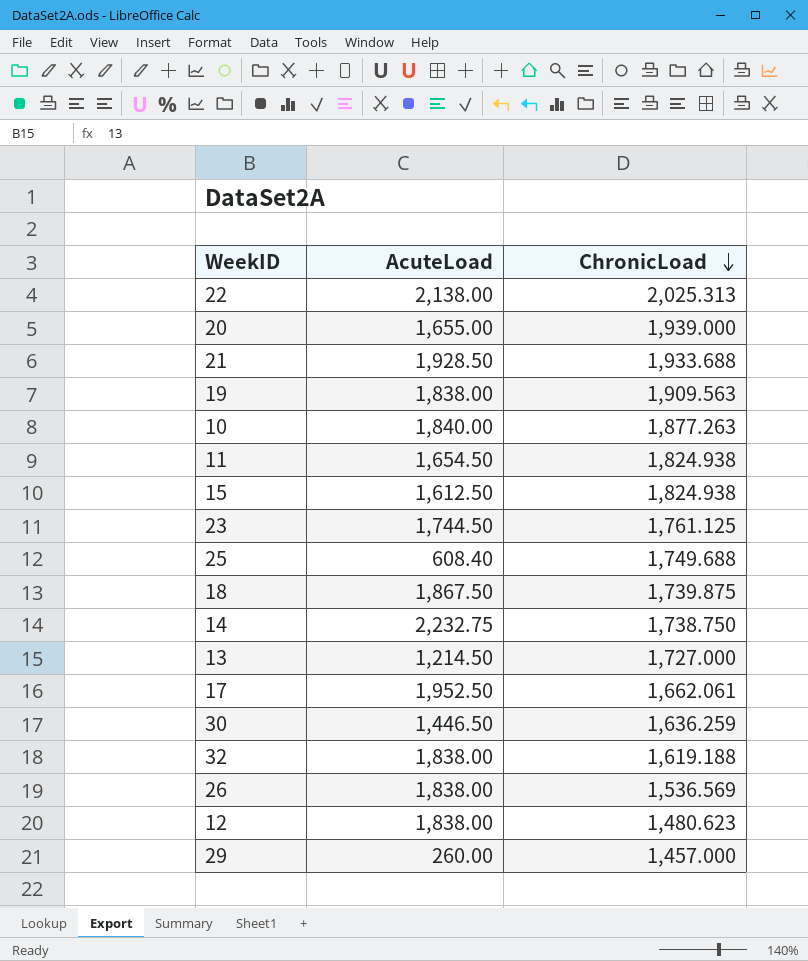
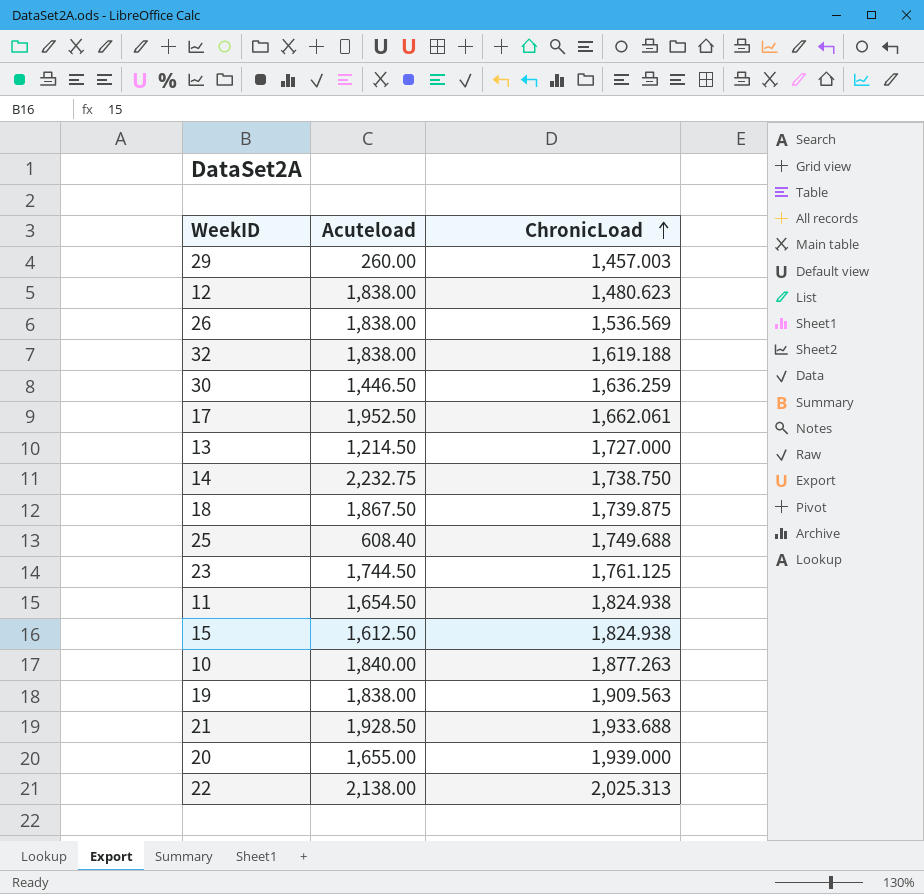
row order: ChronicLoad descending -> ChronicLoad ascending
column name: AcuteLoad -> Acuteload
29 | ChronicLoad: 1,457.000 -> 1,457.003

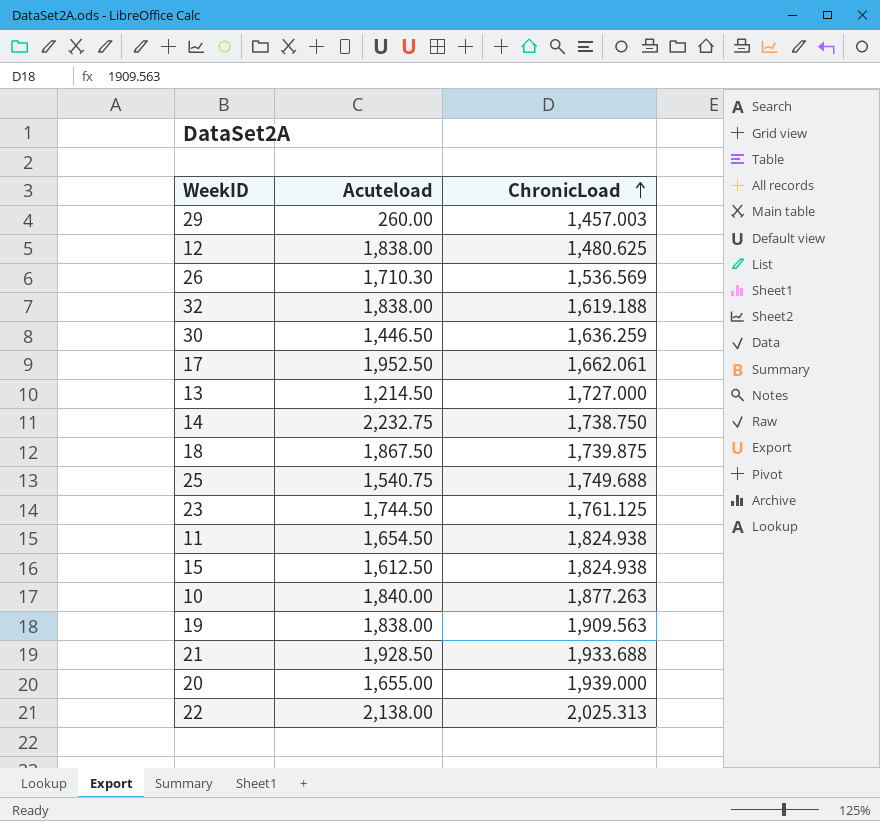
12 | ChronicLoad: 1,480.623 -> 1,480.625
26 | Acuteload: 1,838.00 -> 1,710.30
25 | Acuteload: 608.40 -> 1,540.75

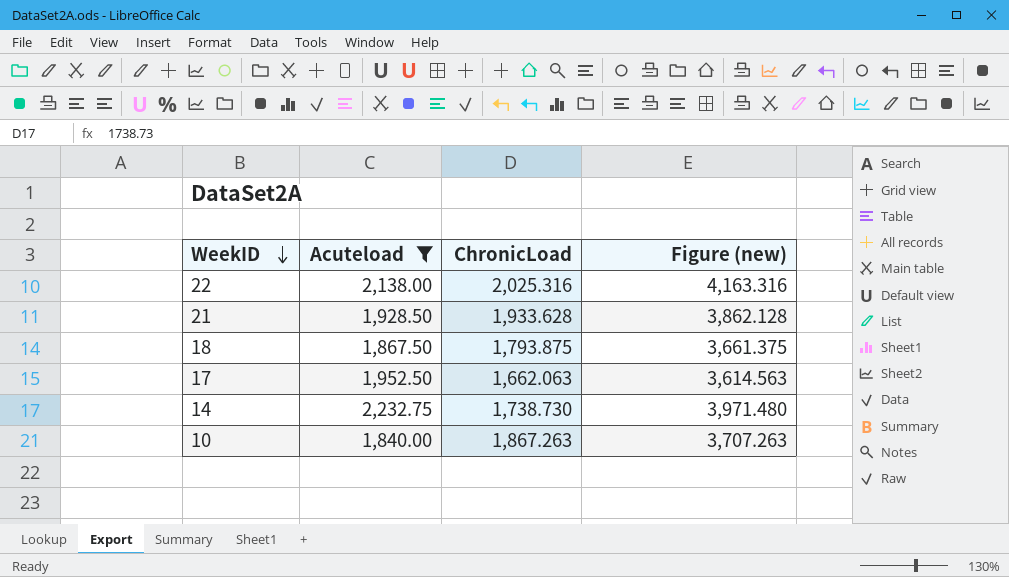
filter: none -> Acuteload >= 1,840.00
row order: ChronicLoad ascending -> WeekID descending
column Figure (new) | formula: none -> [Acuteload] + [ChronicLoad]
22 | ChronicLoad: 2,025.313 -> 2,025.316
21 | ChronicLoad: 1,933.688 -> 1,933.628
18 | ChronicLoad: 1,739.875 -> 1,793.875
17 | ChronicLoad: 1,662.061 -> 1,662.063
14 | ChronicLoad: 1,738.750 -> 1,738.730
10 | ChronicLoad: 1,877.263 -> 1,867.263

